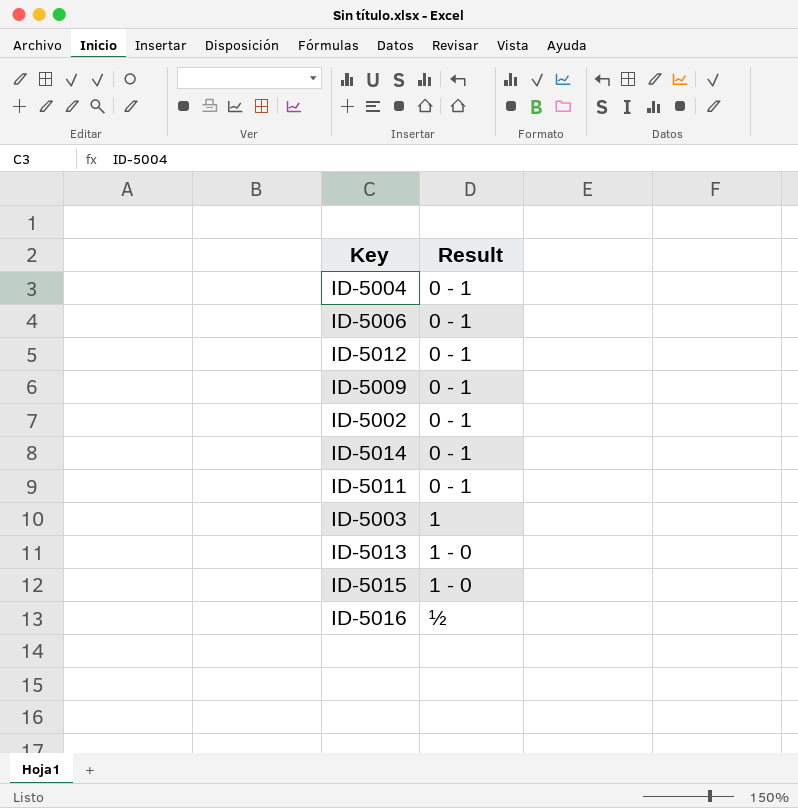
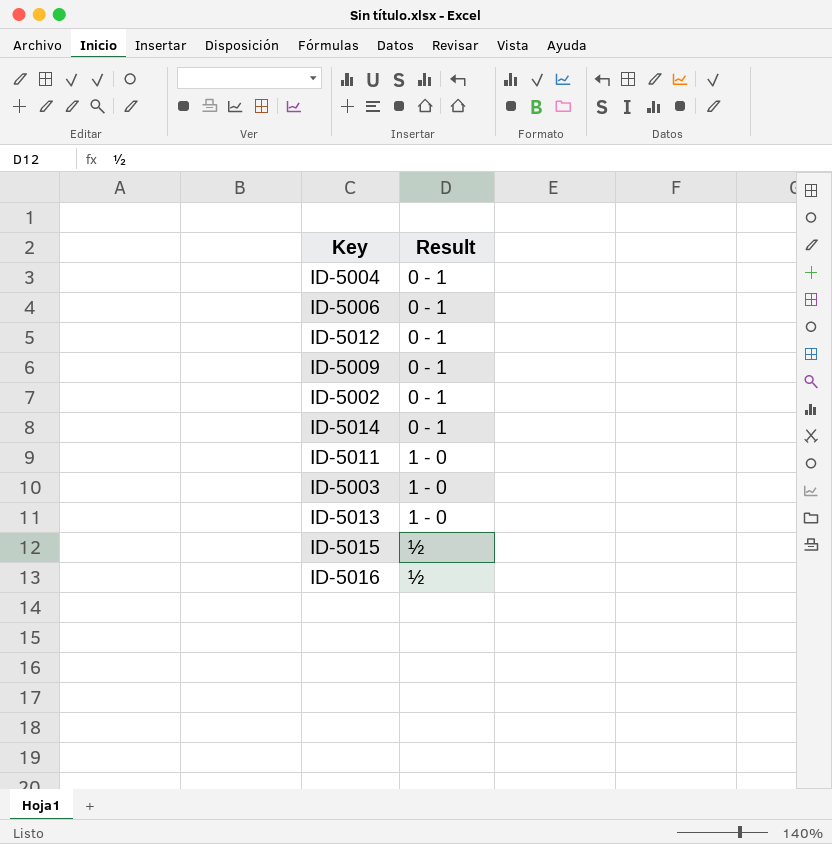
ID-5011 | Result: 0 - 1 -> 1 - 0
ID-5003 | Result: 1 -> 1 - 0
ID-5015 | Result: 1 - 0 -> ½

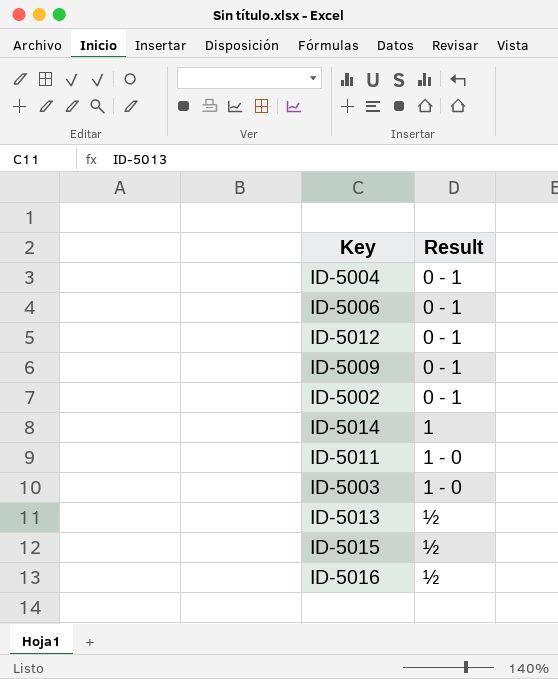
ID-5014 | Result: 0 - 1 -> 1
ID-5013 | Result: 1 - 0 -> ½

